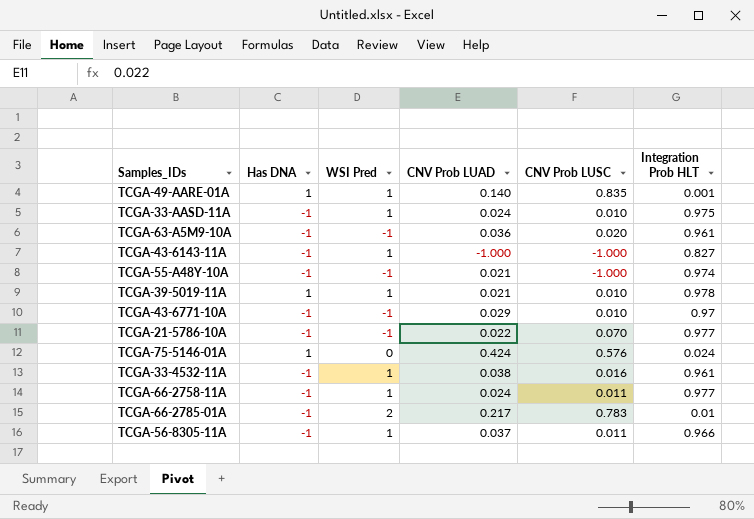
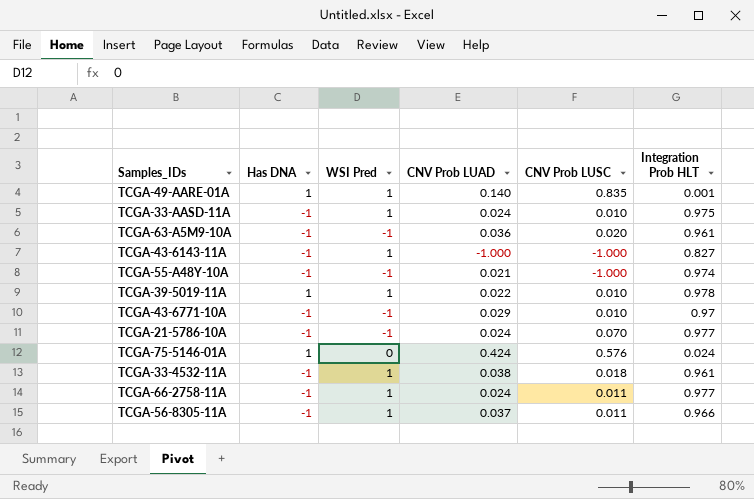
row TCGA-66-2785-01A: -1 | 2 | 0.217 | 0.783 | 0.01 -> none
TCGA-39-5019-11A | CNV Prob LUAD: 0.021 -> 0.022
TCGA-21-5786-10A | CNV Prob LUAD: 0.022 -> 0.024
TCGA-33-4532-11A | CNV Prob LUSC: 0.016 -> 0.018

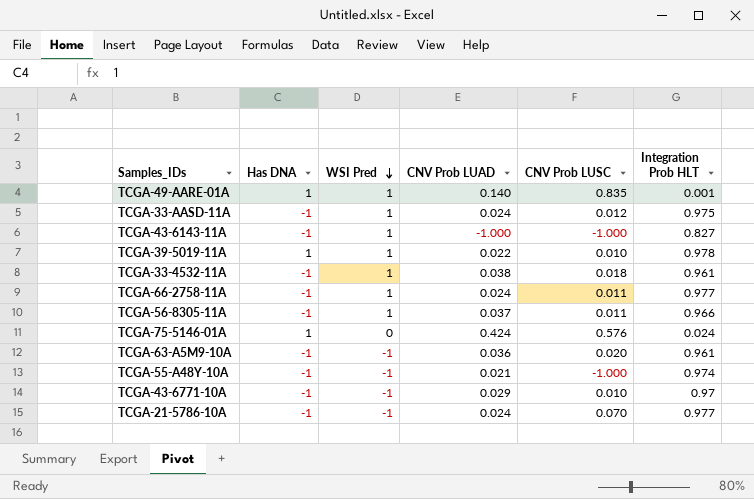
row order: none -> WSI Pred descending
TCGA-33-AASD-11A | CNV Prob LUSC: 0.010 -> 0.012

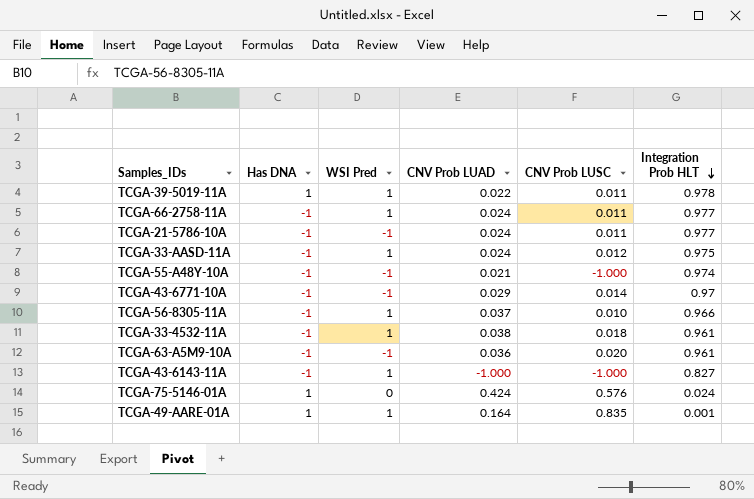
row order: WSI Pred descending -> Integration Prob HLT descending
TCGA-39-5019-11A | CNV Prob LUSC: 0.010 -> 0.011
TCGA-21-5786-10A | CNV Prob LUSC: 0.070 -> 0.011
TCGA-43-6771-10A | CNV Prob LUSC: 0.010 -> 0.014
TCGA-56-8305-11A | CNV Prob LUSC: 0.011 -> 0.010
TCGA-49-AARE-01A | CNV Prob LUAD: 0.140 -> 0.164

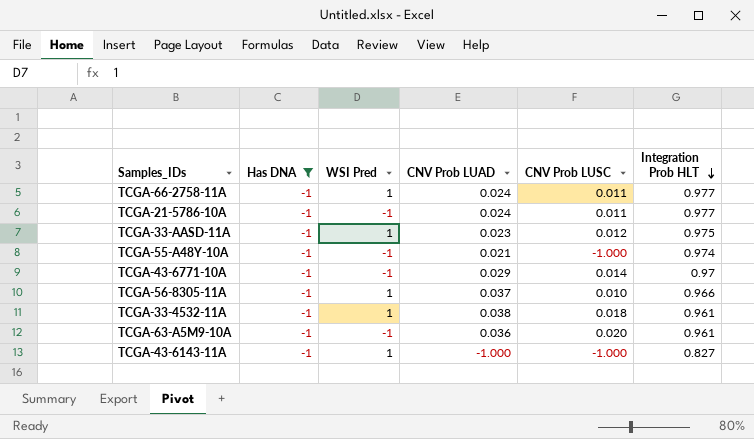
filter: none -> Has DNA = -1
TCGA-33-AASD-11A | CNV Prob LUAD: 0.024 -> 0.023

